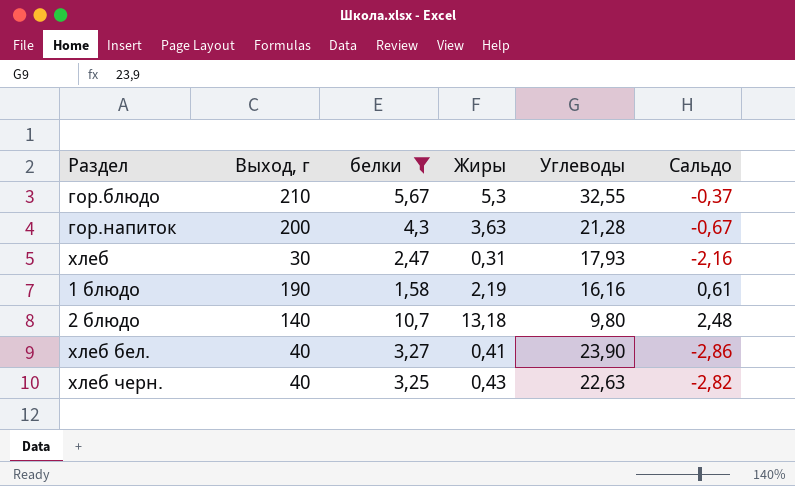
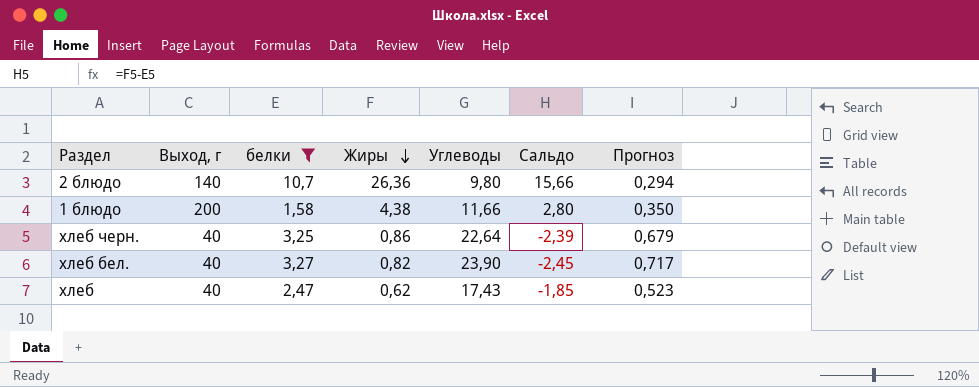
row order: none -> Жиры descending
column Прогноз | formula: none -> [Углеводы] * 0,03
row гор.блюдо: 210 | 5,67 | 5,3 | 32,55 | -0,37 -> none
row гор.напиток: 200 | 4,3 | 3,63 | 21,28 | -0,67 -> none
2 блюдо | Жиры: 13,18 -> 26,36
2 блюдо | Сальдо: 2,48 -> 15,66
1 блюдо | Выход, г: 190 -> 200
1 блюдо | Жиры: 2,19 -> 4,38
1 блюдо | Углеводы: 16,16 -> 11,66
1 блюдо | Сальдо: 0,61 -> 2,80
хлеб черн. | Жиры: 0,43 -> 0,86
хлеб черн. | Углеводы: 22,63 -> 22,64
хлеб черн. | Сальдо: -2,82 -> -2,39
хлеб бел. | Жиры: 0,41 -> 0,82
хлеб бел. | Сальдо: -2,86 -> -2,45
хлеб | Выход, г: 30 -> 40
хлеб | Жиры: 0,31 -> 0,62
хлеб | Углеводы: 17,93 -> 17,43
хлеб | Сальдо: -2,16 -> -1,85

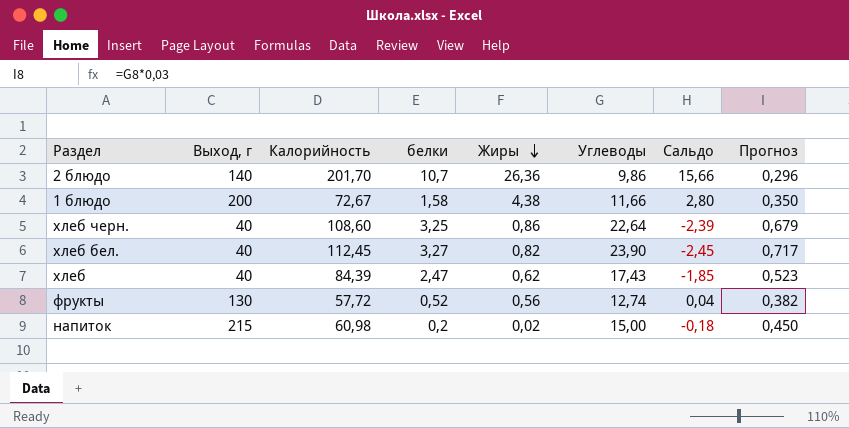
filter: белки >= 1,58 -> none
column Калорийность | position: none -> 3
2 блюдо | Углеводы: 9,80 -> 9,86
2 блюдо | Прогноз: 0,294 -> 0,296

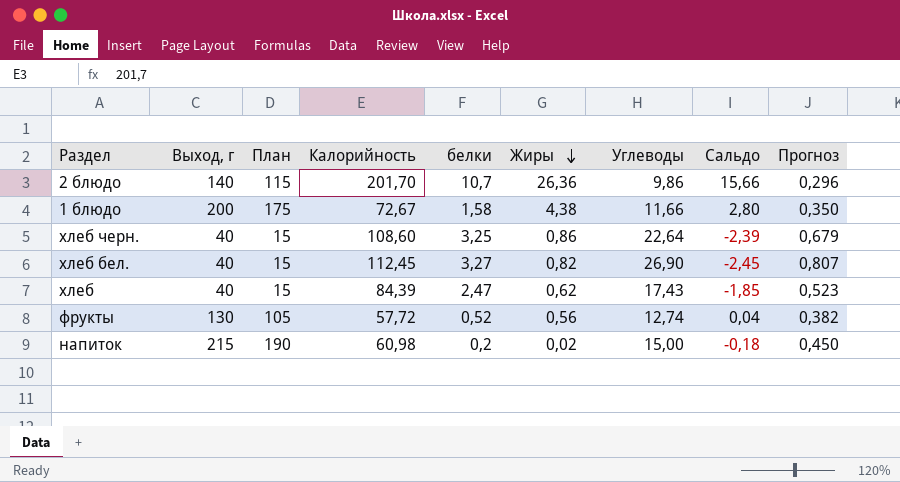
column План | formula: none -> [Выход, г] - 25
хлеб бел. | Углеводы: 23,90 -> 26,90
хлеб бел. | Прогноз: 0,717 -> 0,807

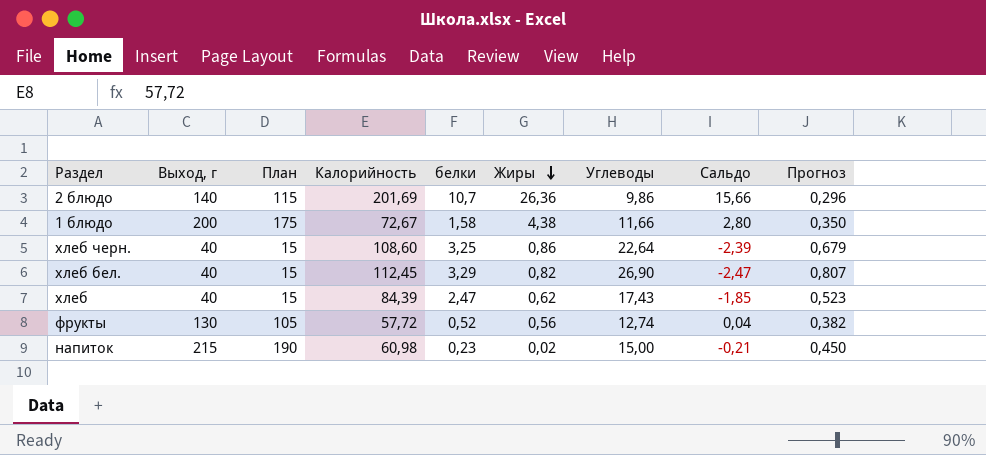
2 блюдо | Калорийность: 201,70 -> 201,69
хлеб бел. | белки: 3,27 -> 3,29
хлеб бел. | Сальдо: -2,45 -> -2,47
напиток | белки: 0,2 -> 0,23
напиток | Сальдо: -0,18 -> -0,21

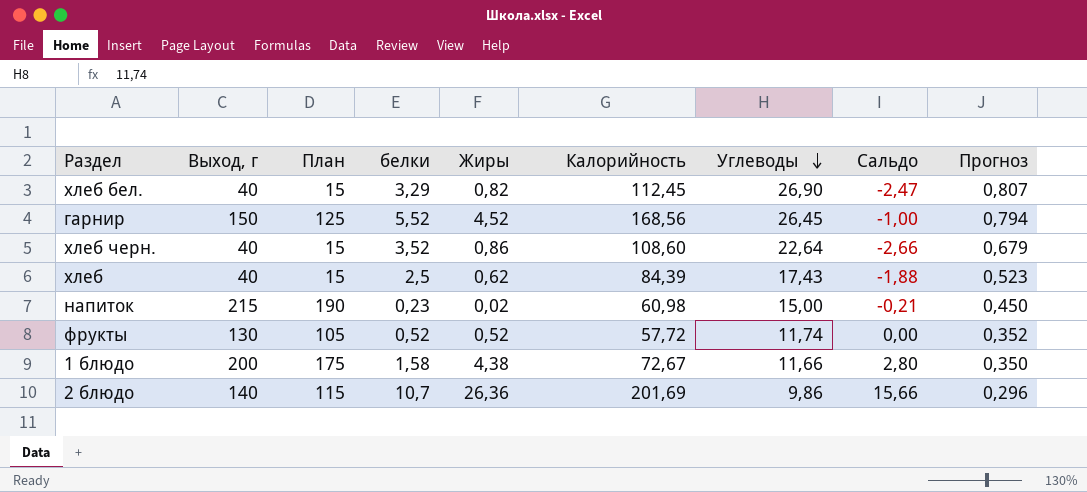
row order: Жиры descending -> Углеводы descending
column Калорийность | position: 4 -> 6
row гарнир: none -> 150 | 125 | 5,52 | 4,52 | 168,56 | 26,45 | -1,00 | 0,794
хлеб черн. | белки: 3,25 -> 3,52
хлеб черн. | Сальдо: -2,39 -> -2,66
хлеб | белки: 2,47 -> 2,5
хлеб | Сальдо: -1,85 -> -1,88
фрукты | Жиры: 0,56 -> 0,52
фрукты | Углеводы: 12,74 -> 11,74
фрукты | Сальдо: 0,04 -> 0,00
фрукты | Прогноз: 0,382 -> 0,352

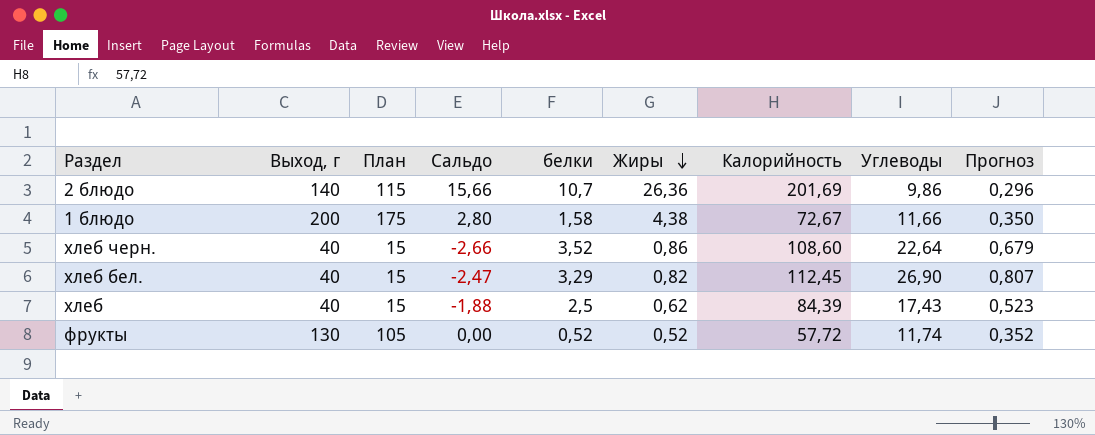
row order: Углеводы descending -> Жиры descending
column Сальдо | position: 8 -> 4
row гарнир: 150 | 125 | 5,52 | 4,52 | 168,56 | 26,45 | -1,00 | 0,794 -> none
row напиток: 215 | 190 | 0,23 | 0,02 | 60,98 | 15,00 | -0,21 | 0,450 -> none

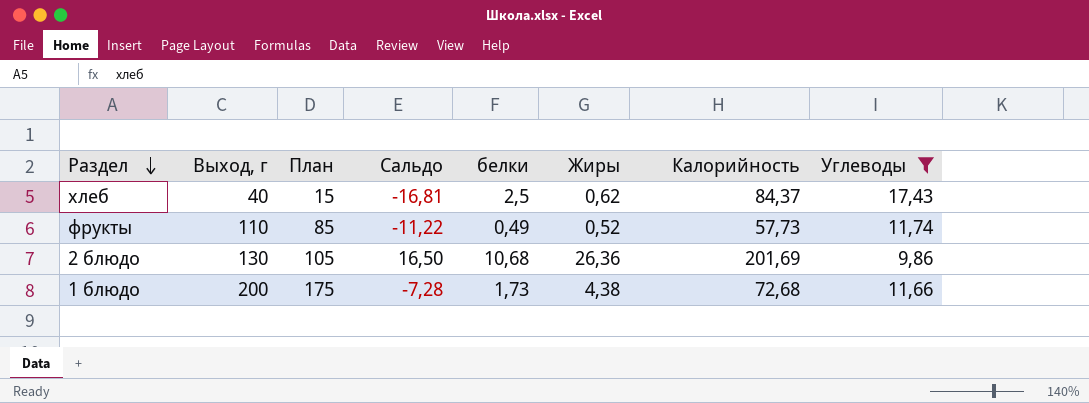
filter: none -> Углеводы <= 17,43
row order: Жиры descending -> Раздел descending
column Прогноз | formula: [Углеводы] * 0,03 -> none
column Сальдо | formula: [Жиры] - [белки] -> [Жиры] - [Углеводы]
хлеб | Калорийность: 84,39 -> 84,37
фрукты | Выход, г: 130 -> 110
фрукты | План: 105 -> 85
фрукты | белки: 0,52 -> 0,49
фрукты | Калорийность: 57,72 -> 57,73
2 блюдо | Выход, г: 140 -> 130
2 блюдо | План: 115 -> 105
2 блюдо | белки: 10,7 -> 10,68
1 блюдо | белки: 1,58 -> 1,73
1 блюдо | Калорийность: 72,67 -> 72,68

